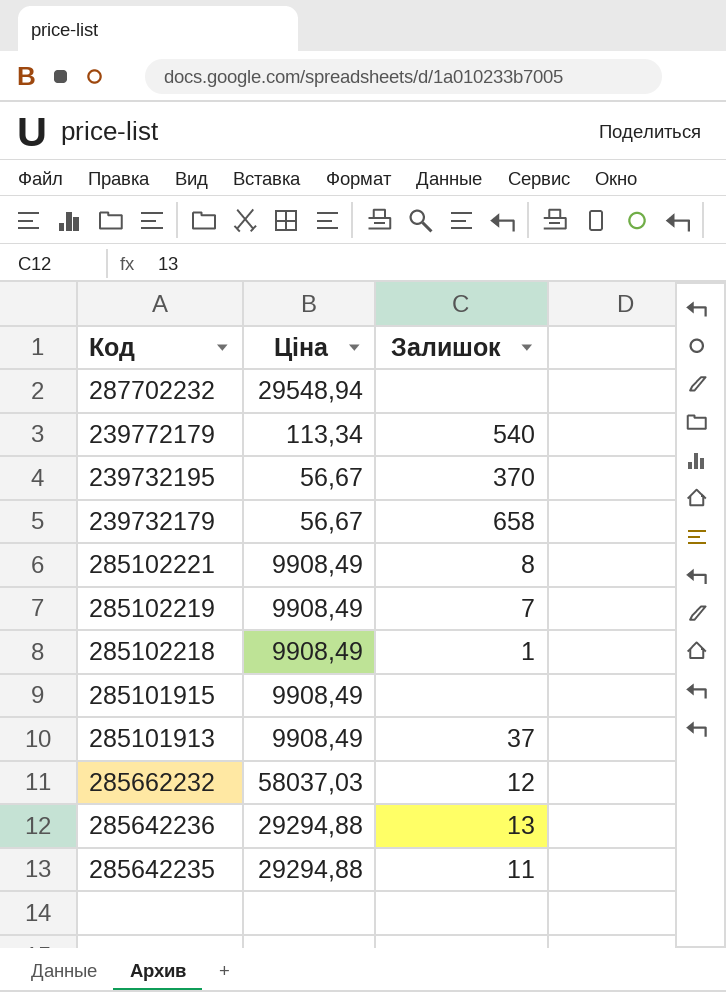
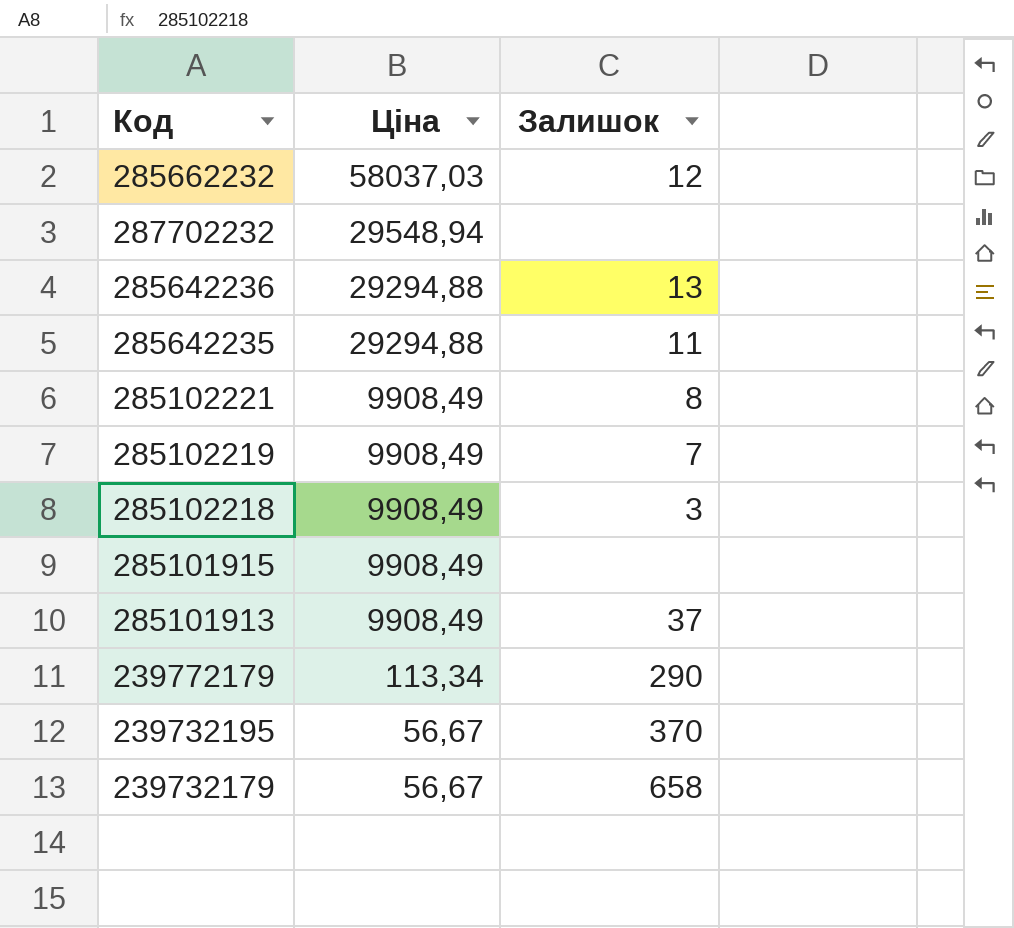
row order: none -> Ціна descending
285102218 | Залишок: 1 -> 3
239772179 | Залишок: 540 -> 290

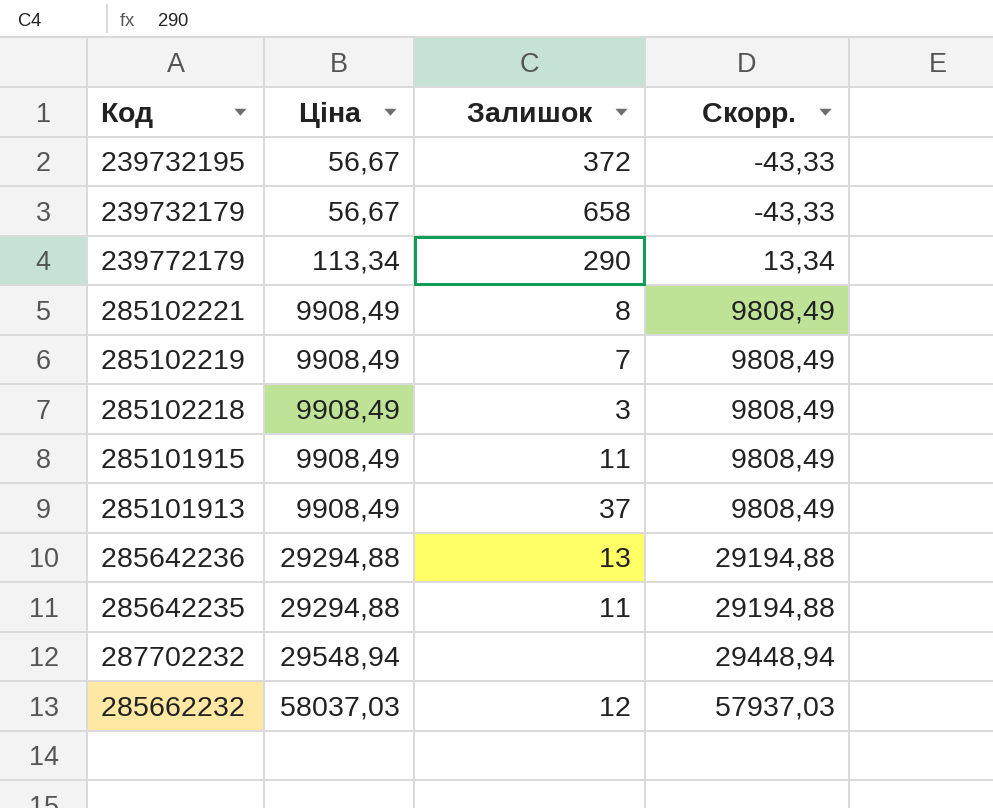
row order: Ціна descending -> Ціна ascending
column Скорр. | formula: none -> [Ціна] - 100
239732195 | Залишок: 370 -> 372
285101915 | Залишок: none -> 11

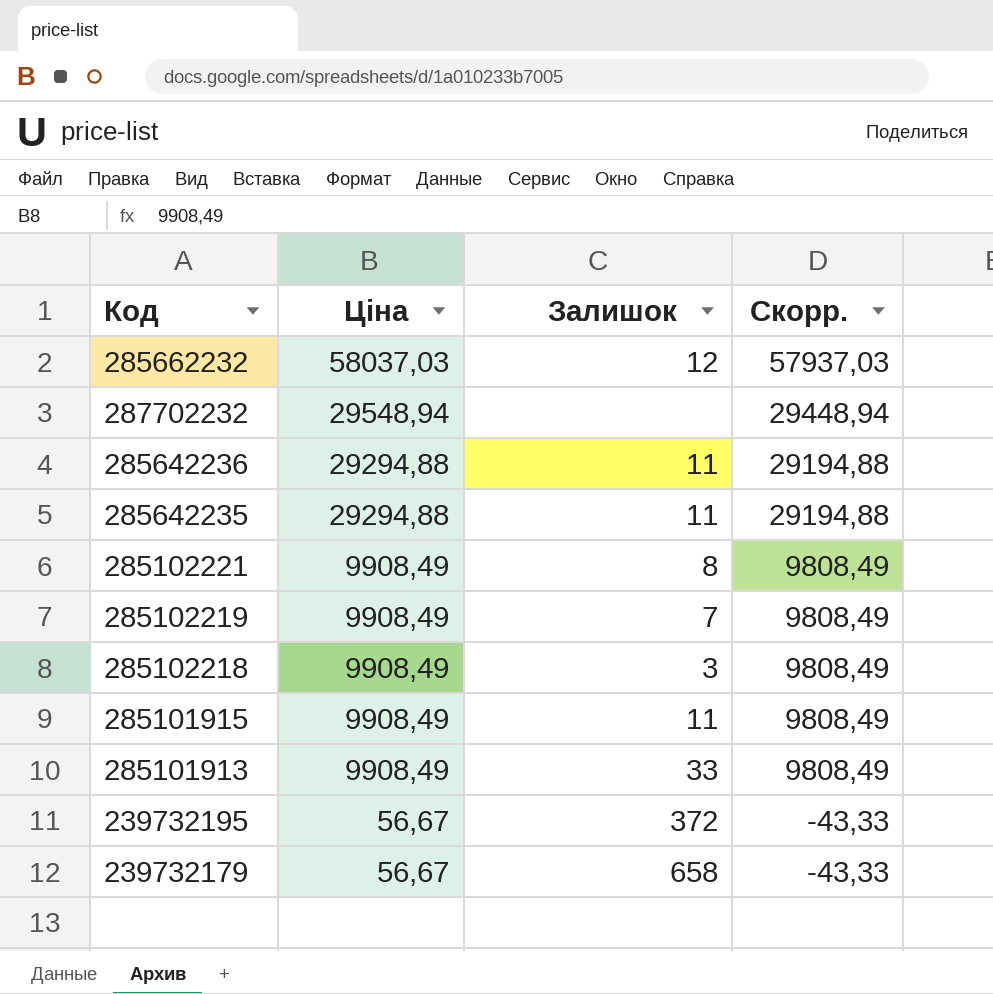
row order: Ціна ascending -> Ціна descending
row 239772179: 113,34 | 290 | 13,34 -> none
285642236 | Залишок: 13 -> 11
285101913 | Залишок: 37 -> 33

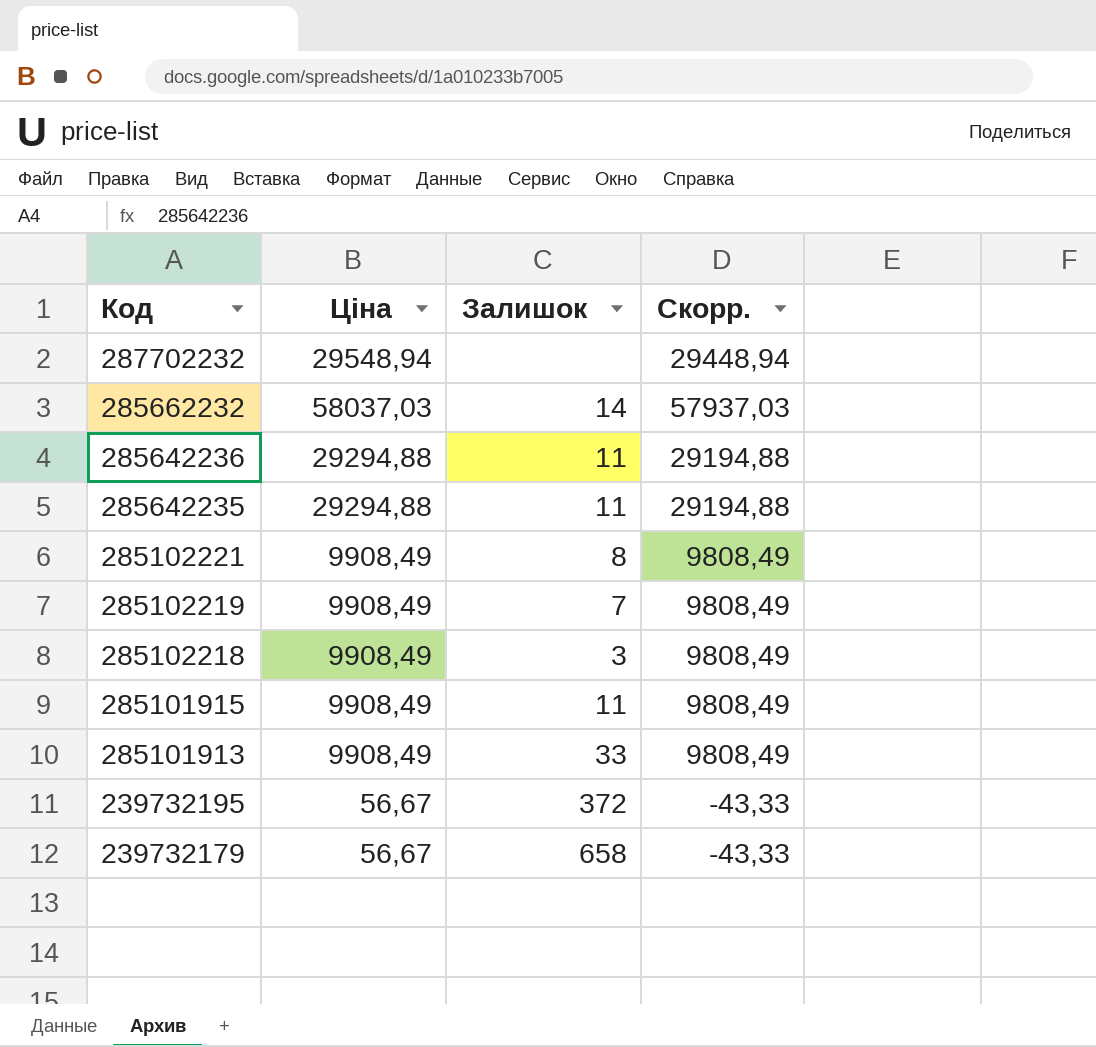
row order: Ціна descending -> Код descending
285662232 | Залишок: 12 -> 14

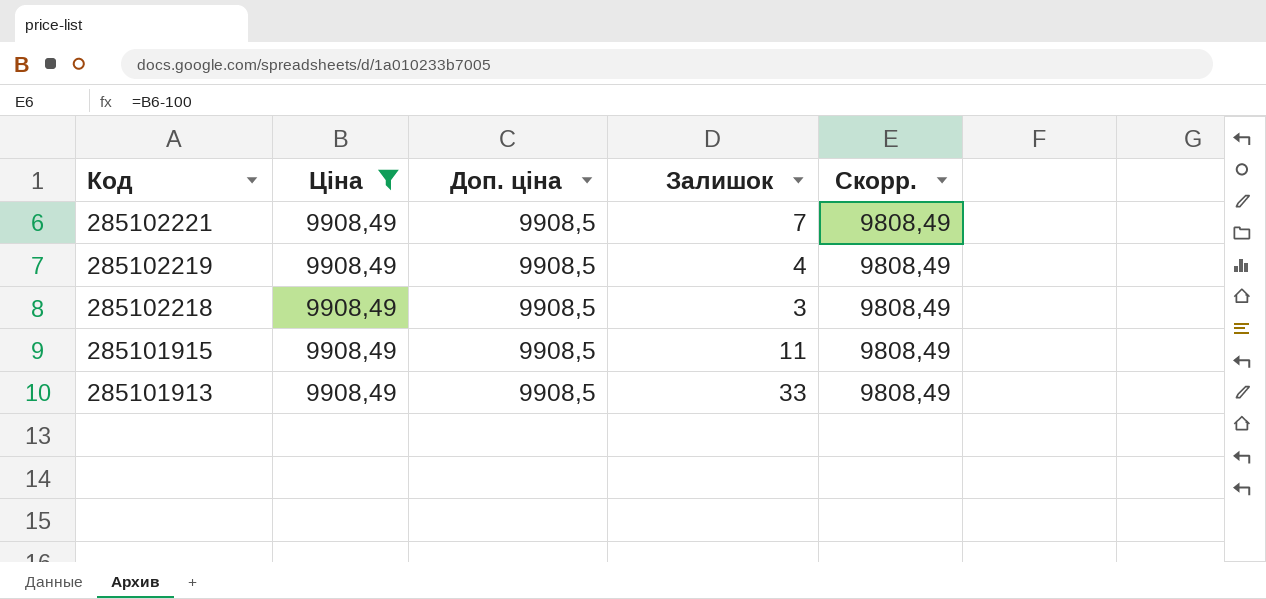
filter: none -> Ціна = 9908,49
column Доп. ціна | position: none -> 3
285102221 | Залишок: 8 -> 7
285102219 | Залишок: 7 -> 4

